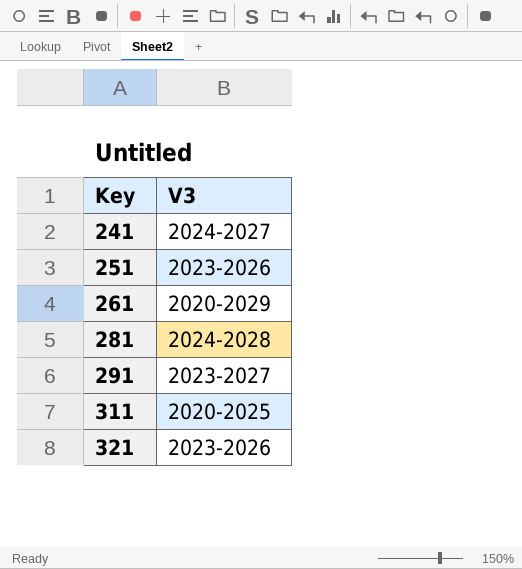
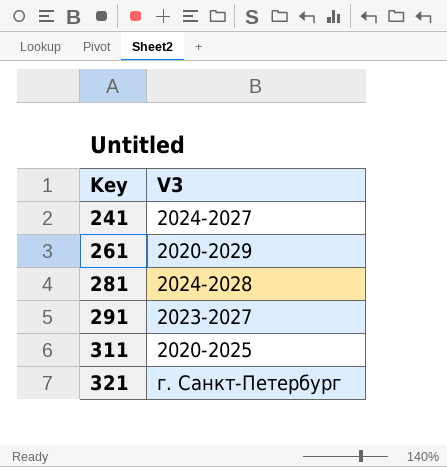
row 251: 2023-2026 -> none
321 | V3: 2023-2026 -> г. Санкт-Петербург

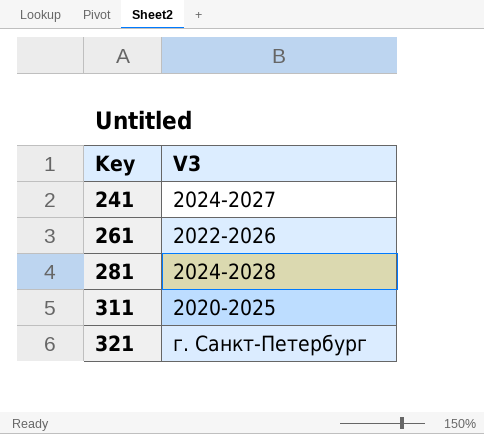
row 291: 2023-2027 -> none
261 | V3: 2020-2029 -> 2022-2026

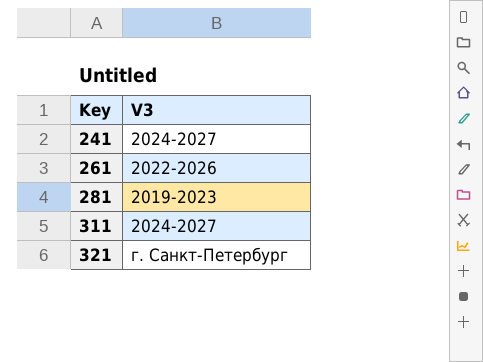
281 | V3: 2024-2028 -> 2019-2023
311 | V3: 2020-2025 -> 2024-2027

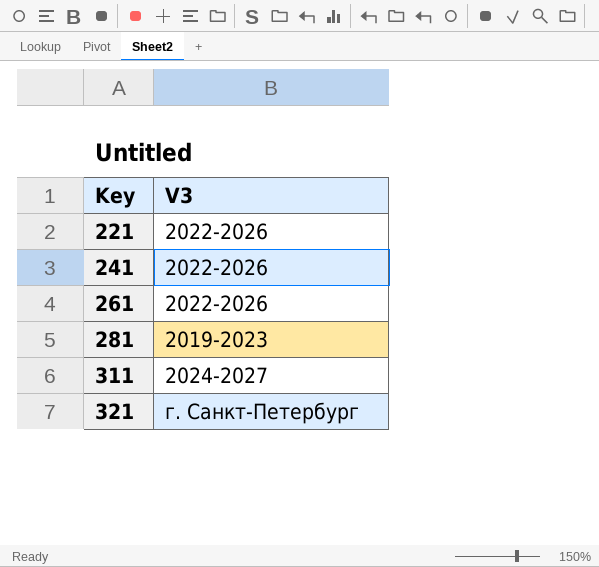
row 221: none -> 2022-2026
241 | V3: 2024-2027 -> 2022-2026

